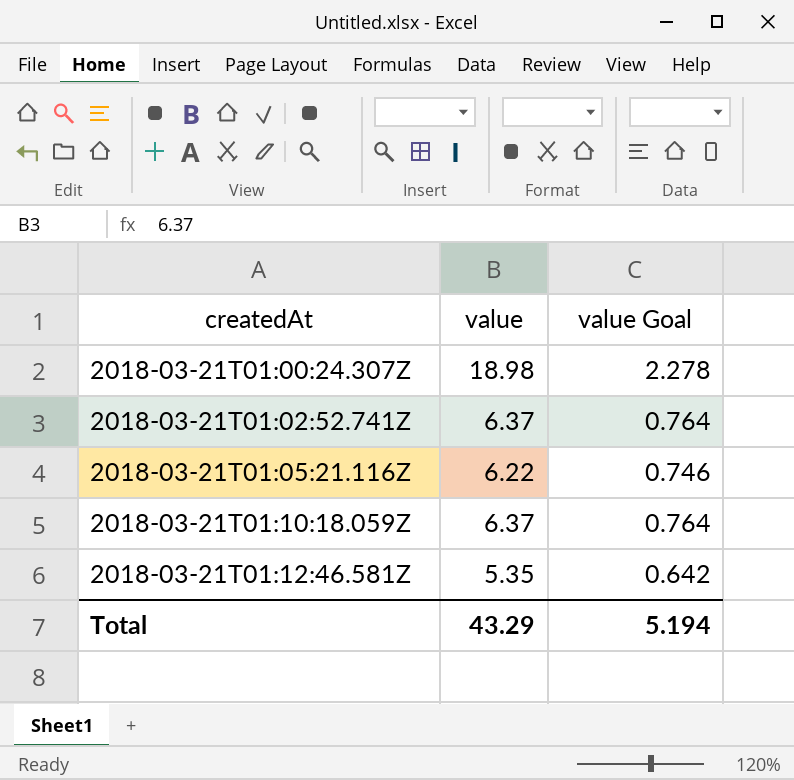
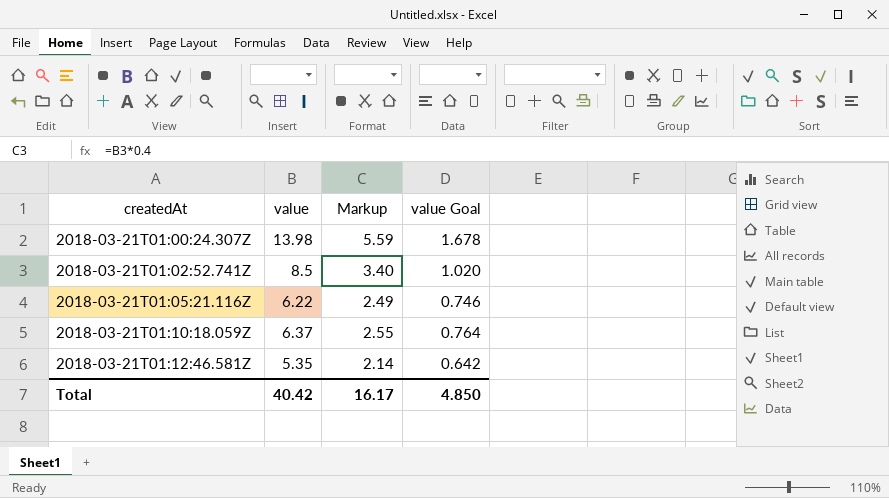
column Markup | formula: none -> [value] * 0.4
2018-03-21T01:00:24.307Z | value: 18.98 -> 13.98
2018-03-21T01:00:24.307Z | value Goal: 2.278 -> 1.678
2018-03-21T01:02:52.741Z | value: 6.37 -> 8.5
2018-03-21T01:02:52.741Z | value Goal: 0.764 -> 1.020
Total | value: 43.29 -> 40.42
Total | value Goal: 5.194 -> 4.850

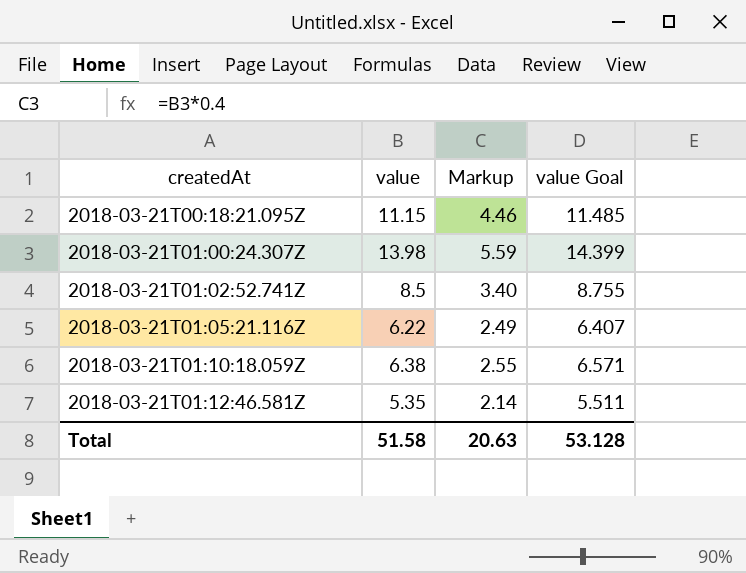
column value Goal | formula: [value] * 0.12 -> [value] * 1.03
row 2018-03-21T00:18:21.095Z: none -> 11.15 | 4.46 | 11.485
2018-03-21T01:10:18.059Z | value: 6.37 -> 6.38
Total | value: 40.42 -> 51.58
Total | Markup: 16.17 -> 20.63
Total | value Goal: 4.850 -> 53.128

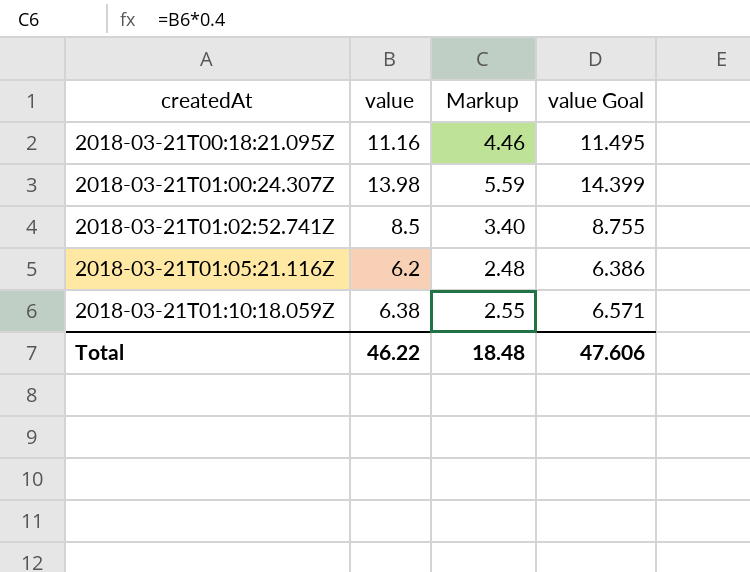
row 2018-03-21T01:12:46.581Z: 5.35 | 2.14 | 5.511 -> none
2018-03-21T00:18:21.095Z | value: 11.15 -> 11.16
2018-03-21T00:18:21.095Z | value Goal: 11.485 -> 11.495
2018-03-21T01:05:21.116Z | value: 6.22 -> 6.2
2018-03-21T01:05:21.116Z | Markup: 2.49 -> 2.48
2018-03-21T01:05:21.116Z | value Goal: 6.407 -> 6.386
Total | value: 51.58 -> 46.22
Total | Markup: 20.63 -> 18.48
Total | value Goal: 53.128 -> 47.606

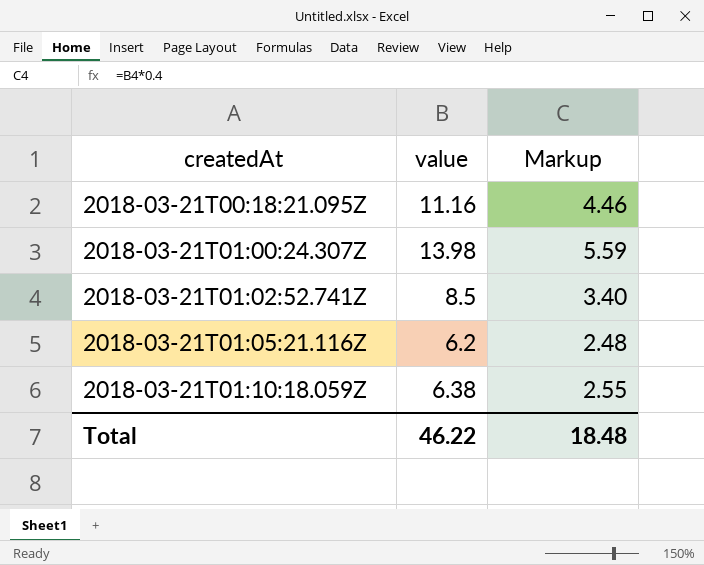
column value Goal | formula: [value] * 1.03 -> none

